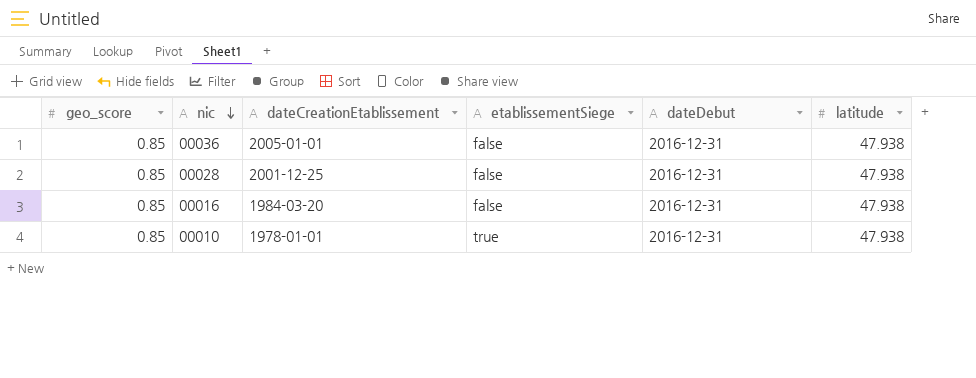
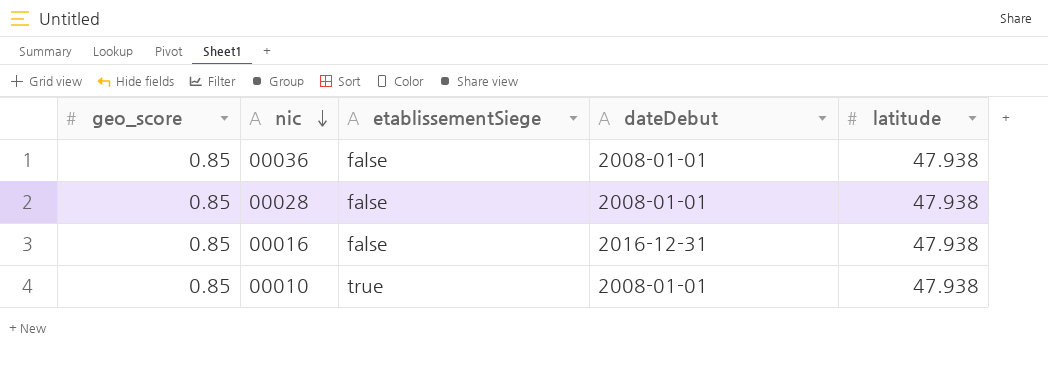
column dateCreationEtablissement | position: 3 -> none
00036 | dateDebut: 2016-12-31 -> 2008-01-01
00028 | dateDebut: 2016-12-31 -> 2008-01-01
00010 | dateDebut: 2016-12-31 -> 2008-01-01

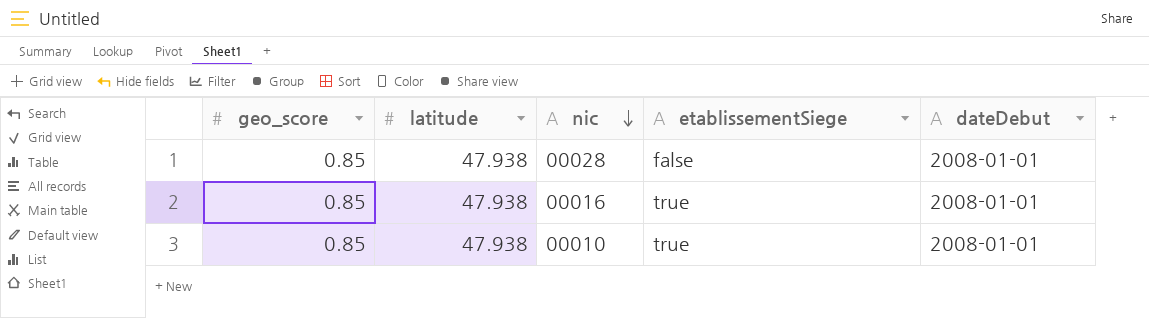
column latitude | position: 5 -> 2
row 00036: 0.85 | false | 2008-01-01 | 47.938 -> none
00016 | etablissementSiege: false -> true
00016 | dateDebut: 2016-12-31 -> 2008-01-01

